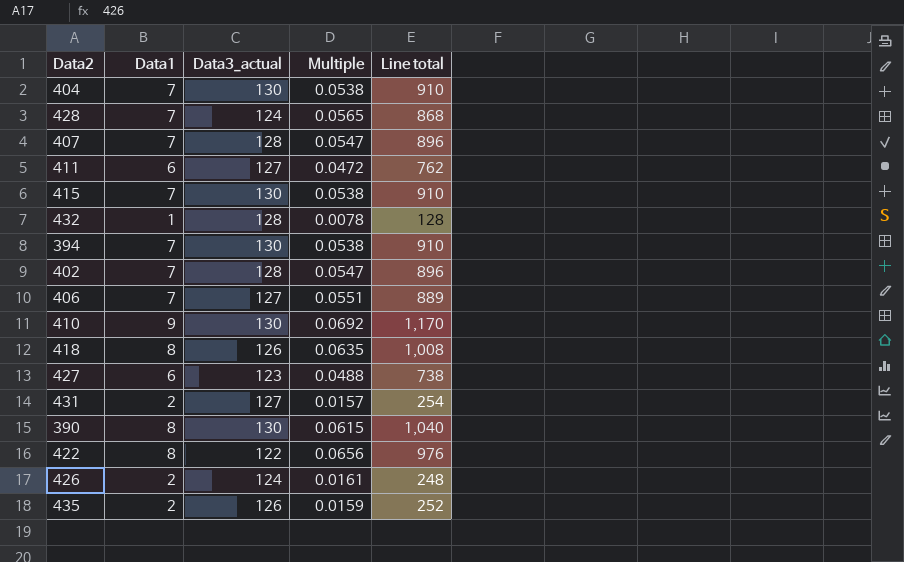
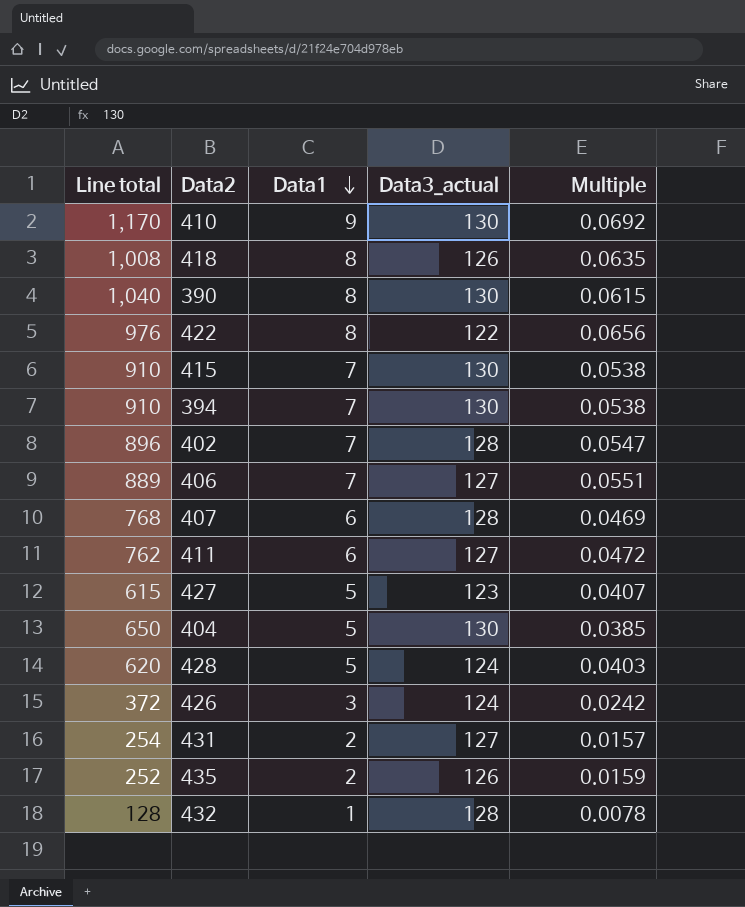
row order: none -> Data1 descending
column Line total | position: 5 -> 1
407 | Line total: 896 -> 768
407 | Data1: 7 -> 6
407 | Multiple: 0.0547 -> 0.0469
427 | Line total: 738 -> 615
427 | Data1: 6 -> 5
427 | Multiple: 0.0488 -> 0.0407
404 | Line total: 910 -> 650
404 | Data1: 7 -> 5
404 | Multiple: 0.0538 -> 0.0385
428 | Line total: 868 -> 620
428 | Data1: 7 -> 5
428 | Multiple: 0.0565 -> 0.0403
426 | Line total: 248 -> 372
426 | Data1: 2 -> 3
426 | Multiple: 0.0161 -> 0.0242

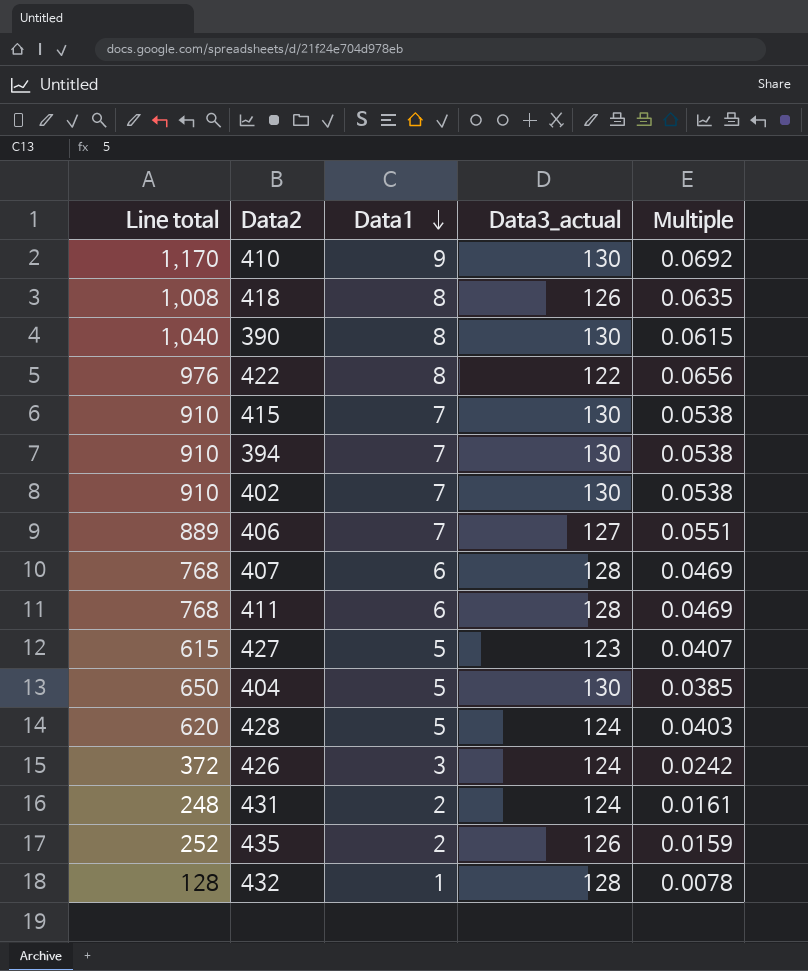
402 | Line total: 896 -> 910
402 | Data3_actual: 128 -> 130
402 | Multiple: 0.0547 -> 0.0538
411 | Line total: 762 -> 768
411 | Data3_actual: 127 -> 128
411 | Multiple: 0.0472 -> 0.0469
431 | Line total: 254 -> 248
431 | Data3_actual: 127 -> 124
431 | Multiple: 0.0157 -> 0.0161

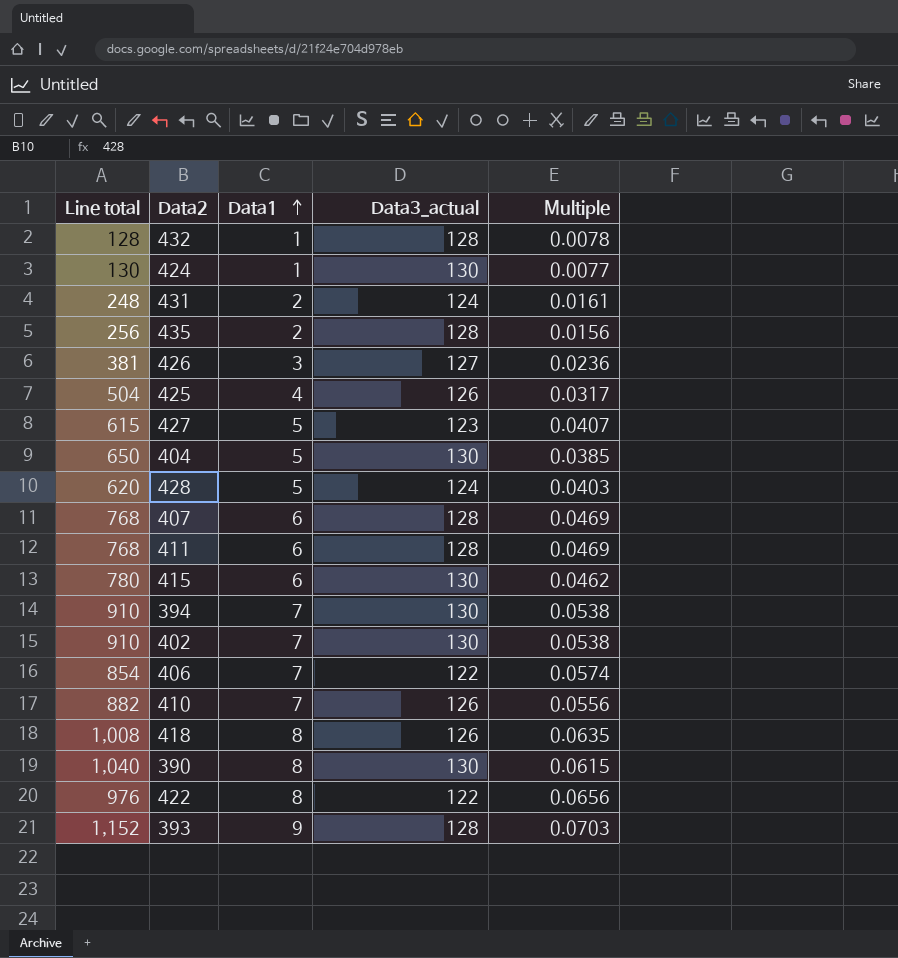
row order: Data1 descending -> Data1 ascending
row 424: none -> 130 | 1 | 130 | 0.0077
435 | Line total: 252 -> 256
435 | Data3_actual: 126 -> 128
435 | Multiple: 0.0159 -> 0.0156
426 | Line total: 372 -> 381
426 | Data3_actual: 124 -> 127
426 | Multiple: 0.0242 -> 0.0236
row 425: none -> 504 | 4 | 126 | 0.0317
415 | Line total: 910 -> 780
415 | Data1: 7 -> 6
415 | Multiple: 0.0538 -> 0.0462
406 | Line total: 889 -> 854
406 | Data3_actual: 127 -> 122
406 | Multiple: 0.0551 -> 0.0574
410 | Line total: 1,170 -> 882
410 | Data1: 9 -> 7
410 | Data3_actual: 130 -> 126
410 | Multiple: 0.0692 -> 0.0556
row 393: none -> 1,152 | 9 | 128 | 0.0703

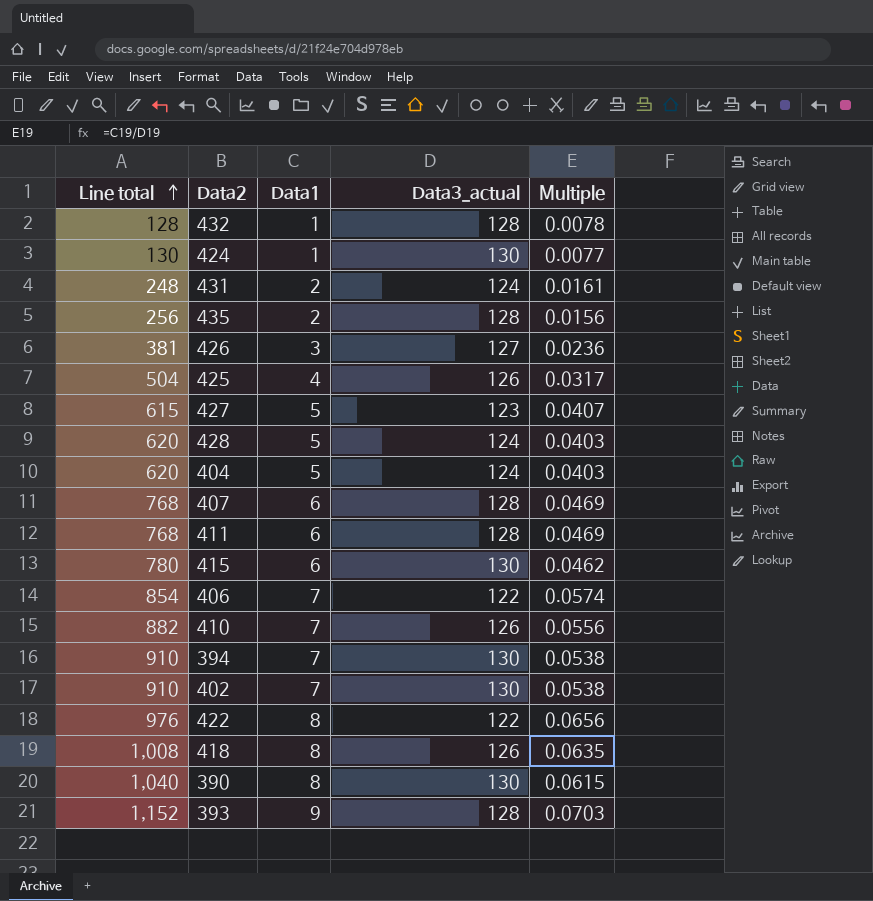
row order: Data1 ascending -> Line total ascending
404 | Line total: 650 -> 620
404 | Data3_actual: 130 -> 124
404 | Multiple: 0.0385 -> 0.0403

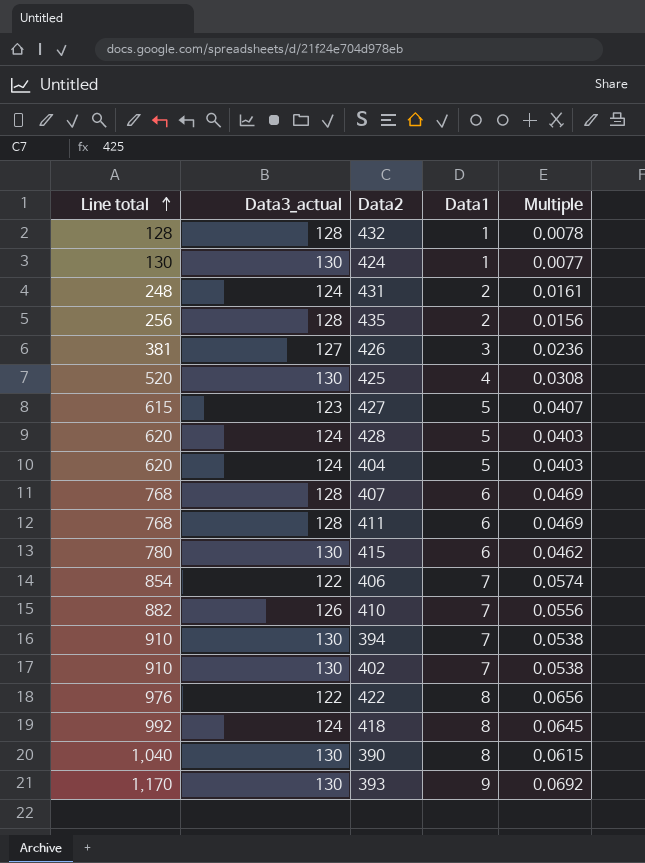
column Data3_actual | position: 4 -> 2
425 | Line total: 504 -> 520
425 | Data3_actual: 126 -> 130
425 | Multiple: 0.0317 -> 0.0308
418 | Line total: 1,008 -> 992
418 | Data3_actual: 126 -> 124
418 | Multiple: 0.0635 -> 0.0645
393 | Line total: 1,152 -> 1,170
393 | Data3_actual: 128 -> 130
393 | Multiple: 0.0703 -> 0.0692

